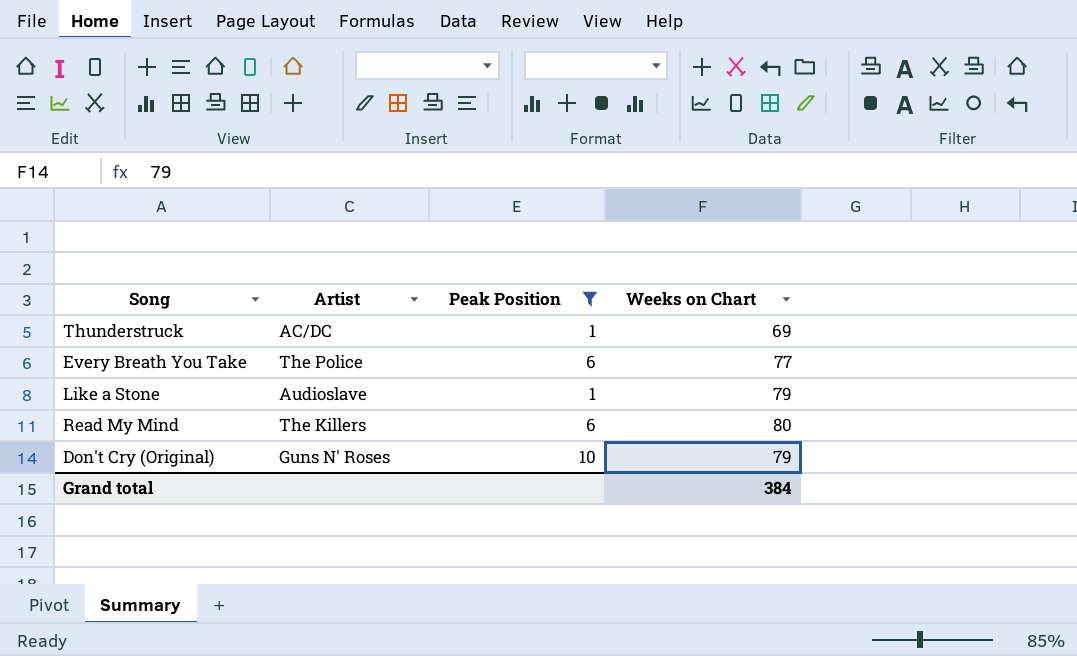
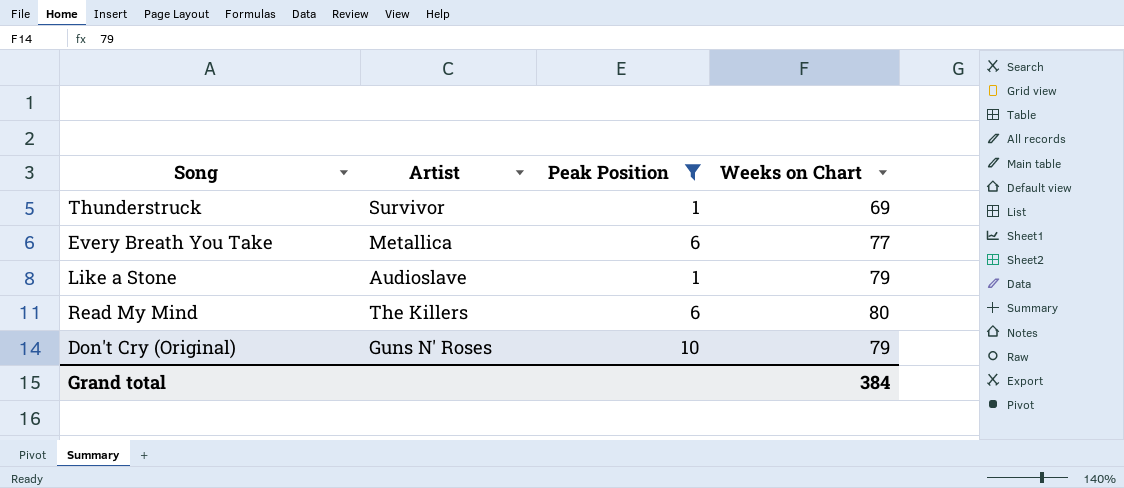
Thunderstruck | Artist: AC/DC -> Survivor
Every Breath You Take | Artist: The Police -> Metallica

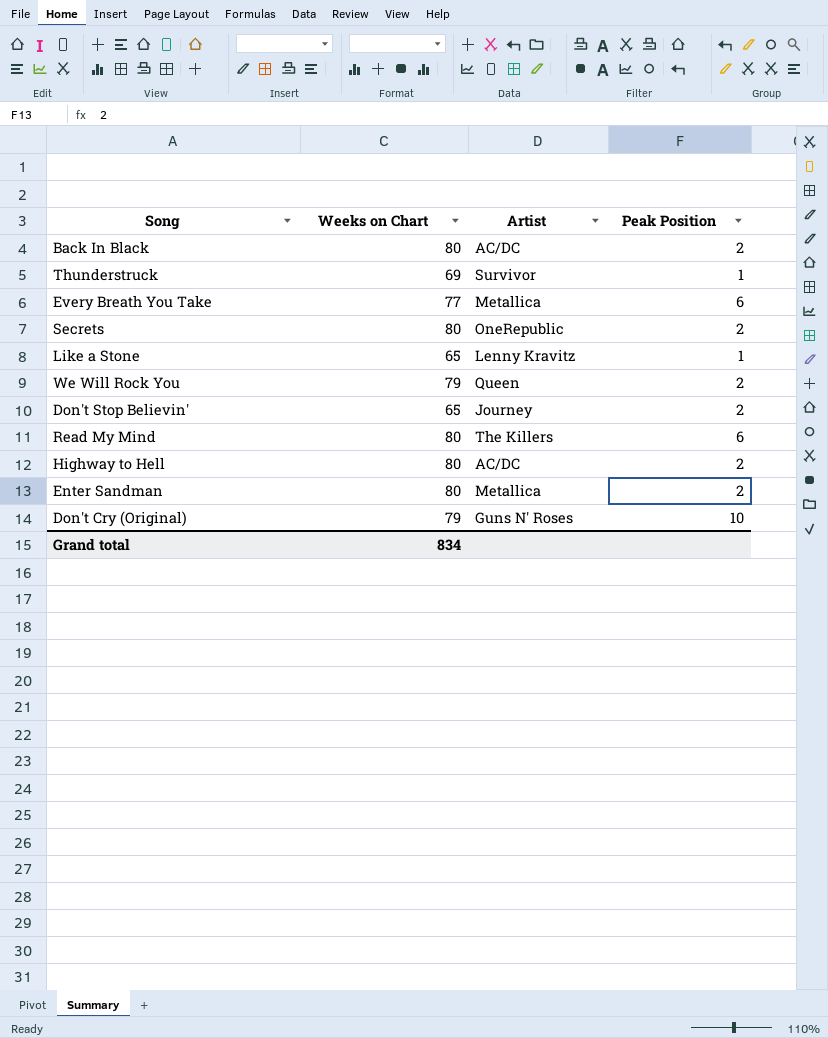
filter: Peak Position != 2 -> none
column Weeks on Chart | position: 4 -> 2
Like a Stone | Weeks on Chart: 79 -> 65
Like a Stone | Artist: Audioslave -> Lenny Kravitz
Grand total | Weeks on Chart: 384 -> 834

